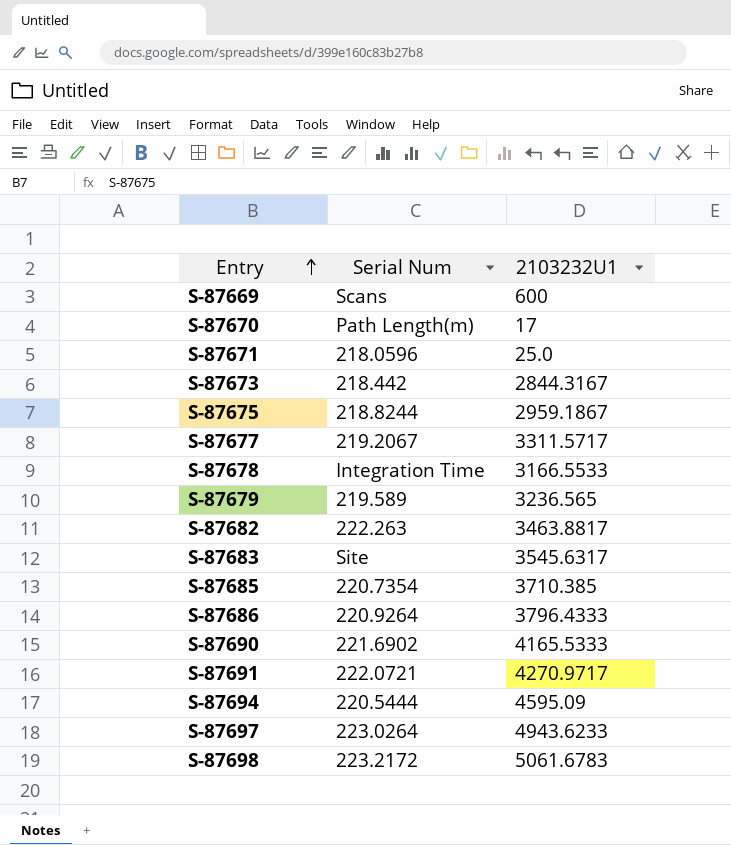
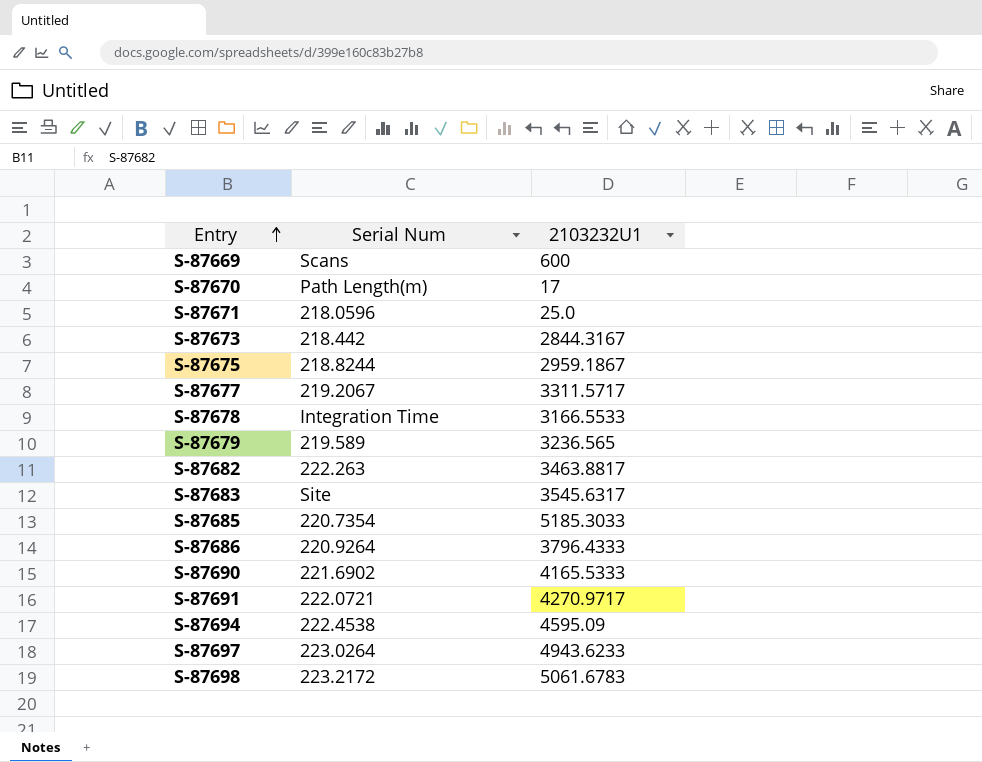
S-87685 | 2103232U1: 3710.385 -> 5185.3033
S-87694 | Serial Num: 220.5444 -> 222.4538

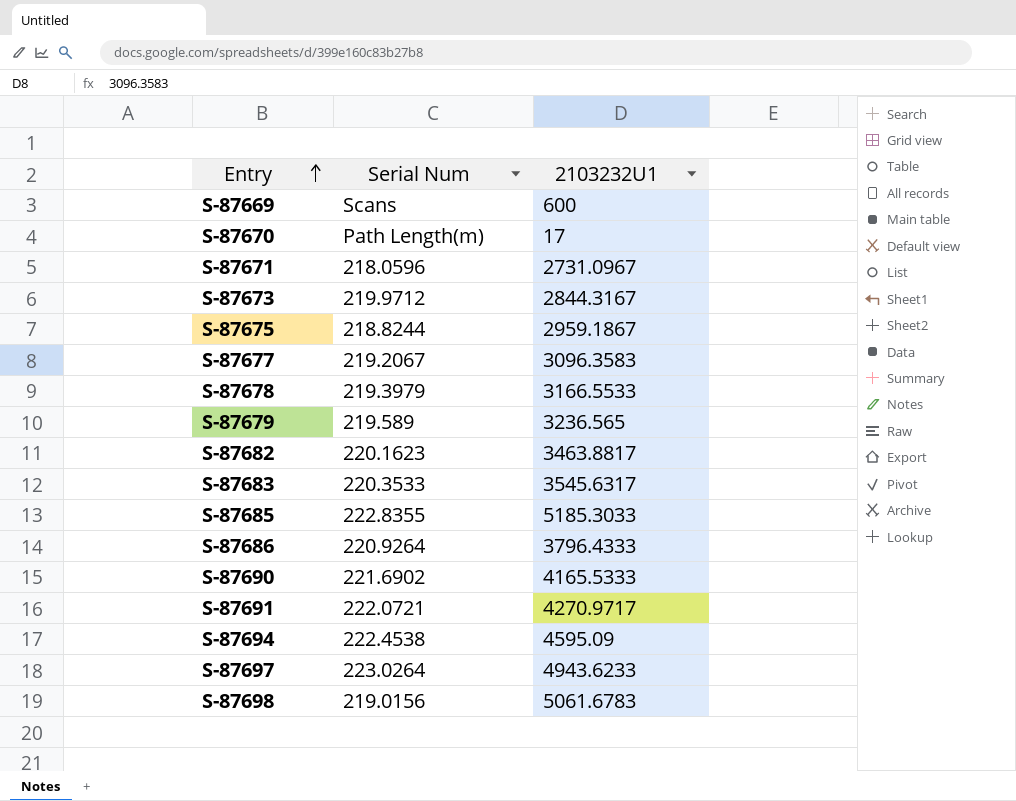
S-87671 | 2103232U1: 25.0 -> 2731.0967
S-87673 | Serial Num: 218.442 -> 219.9712
S-87677 | 2103232U1: 3311.5717 -> 3096.3583
S-87678 | Serial Num: Integration Time -> 219.3979
S-87682 | Serial Num: 222.263 -> 220.1623
S-87683 | Serial Num: Site -> 220.3533
S-87685 | Serial Num: 220.7354 -> 222.8355
S-87698 | Serial Num: 223.2172 -> 219.0156

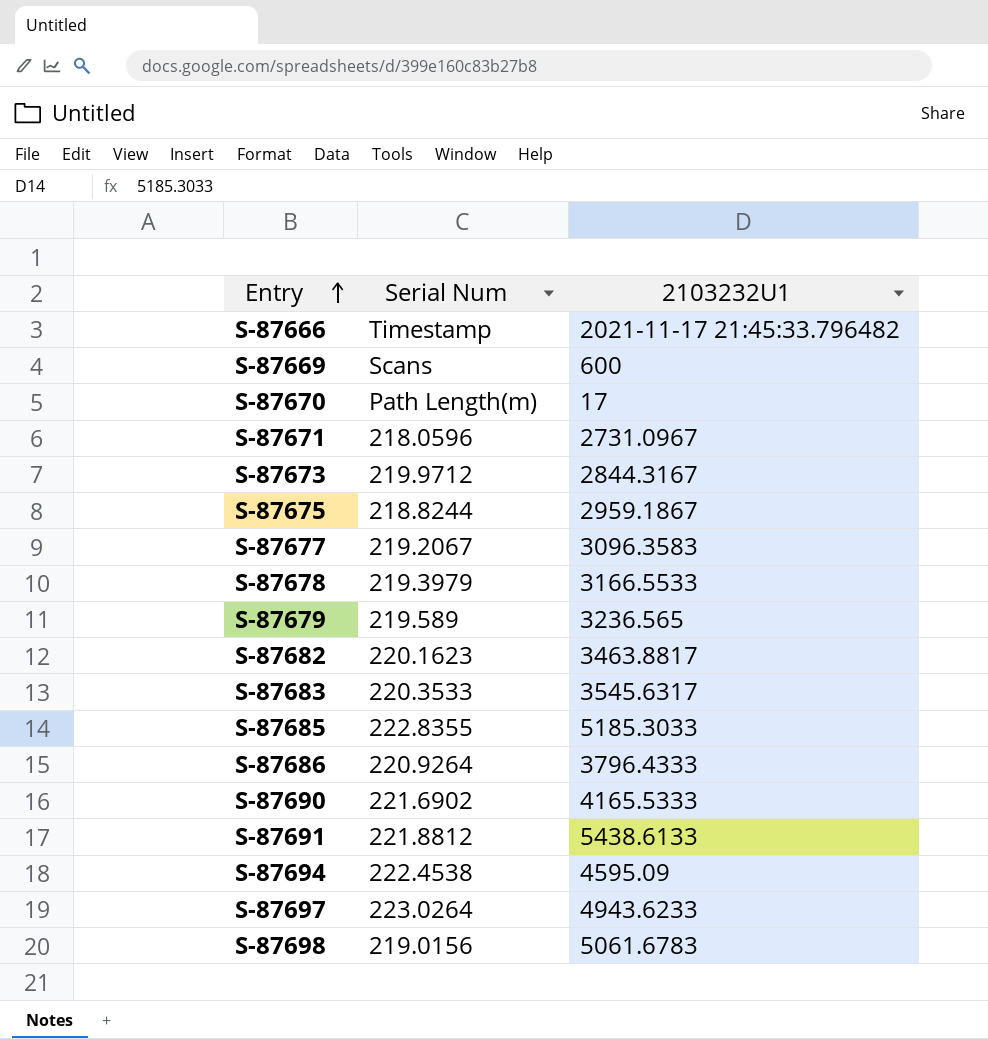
row S-87666: none -> Timestamp | 2021-11-17 21:45:33.796482
S-87691 | Serial Num: 222.0721 -> 221.8812
S-87691 | 2103232U1: 4270.9717 -> 5438.6133

